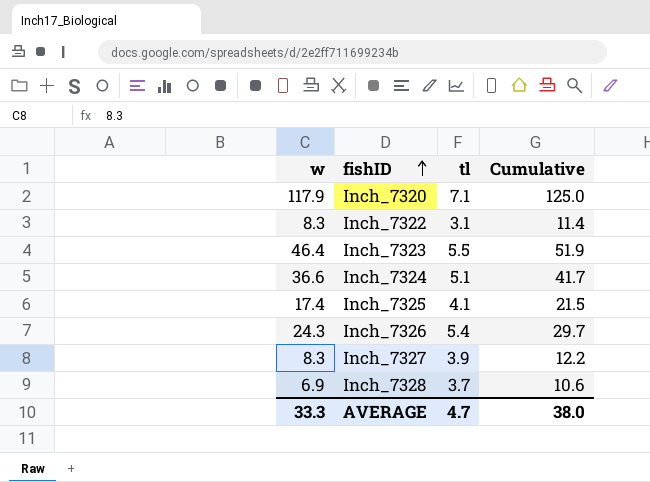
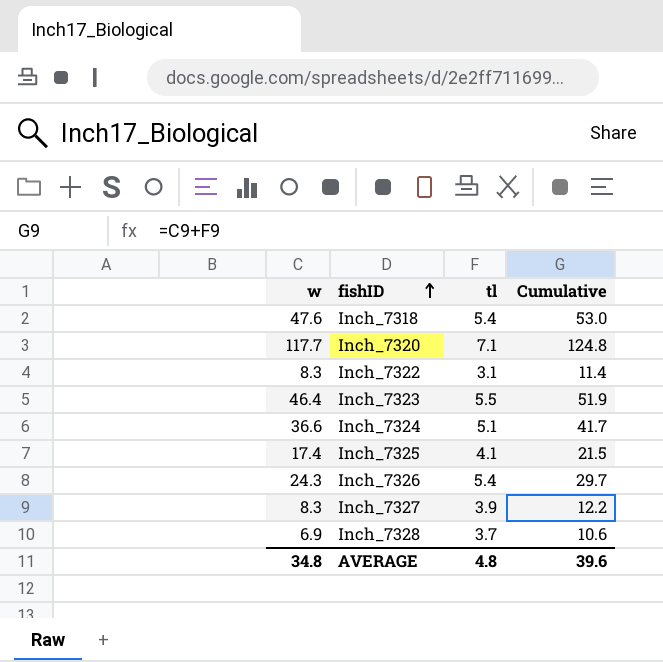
row Inch_7318: none -> 47.6 | 5.4 | 53.0
Inch_7320 | w: 117.9 -> 117.7
Inch_7320 | Cumulative: 125.0 -> 124.8
AVERAGE | w: 33.3 -> 34.8
AVERAGE | tl: 4.7 -> 4.8
AVERAGE | Cumulative: 38.0 -> 39.6

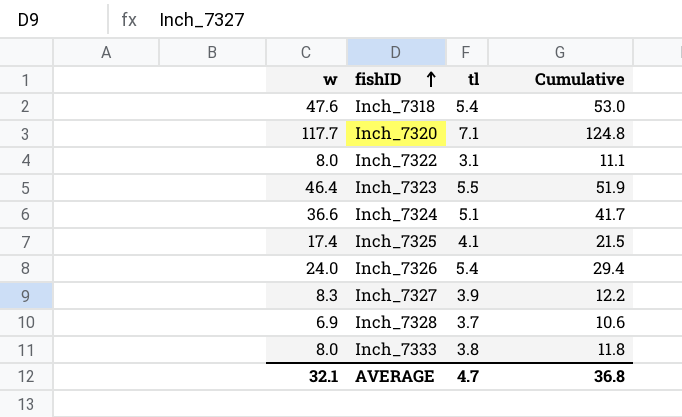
Inch_7322 | w: 8.3 -> 8.0
Inch_7322 | Cumulative: 11.4 -> 11.1
Inch_7326 | w: 24.3 -> 24.0
Inch_7326 | Cumulative: 29.7 -> 29.4
row Inch_7333: none -> 8.0 | 3.8 | 11.8
AVERAGE | w: 34.8 -> 32.1
AVERAGE | tl: 4.8 -> 4.7
AVERAGE | Cumulative: 39.6 -> 36.8

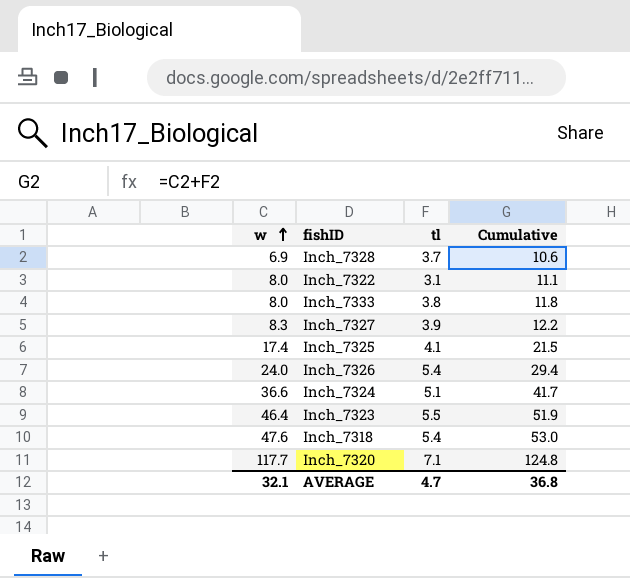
row order: fishID ascending -> w ascending

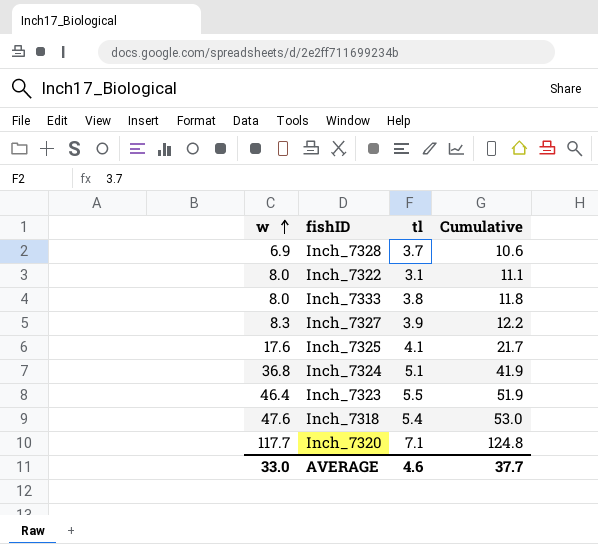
row Inch_7326: 24.0 | 5.4 | 29.4 -> none
Inch_7325 | w: 17.4 -> 17.6
Inch_7325 | Cumulative: 21.5 -> 21.7
Inch_7324 | w: 36.6 -> 36.8
Inch_7324 | Cumulative: 41.7 -> 41.9
AVERAGE | w: 32.1 -> 33.0
AVERAGE | tl: 4.7 -> 4.6
AVERAGE | Cumulative: 36.8 -> 37.7

